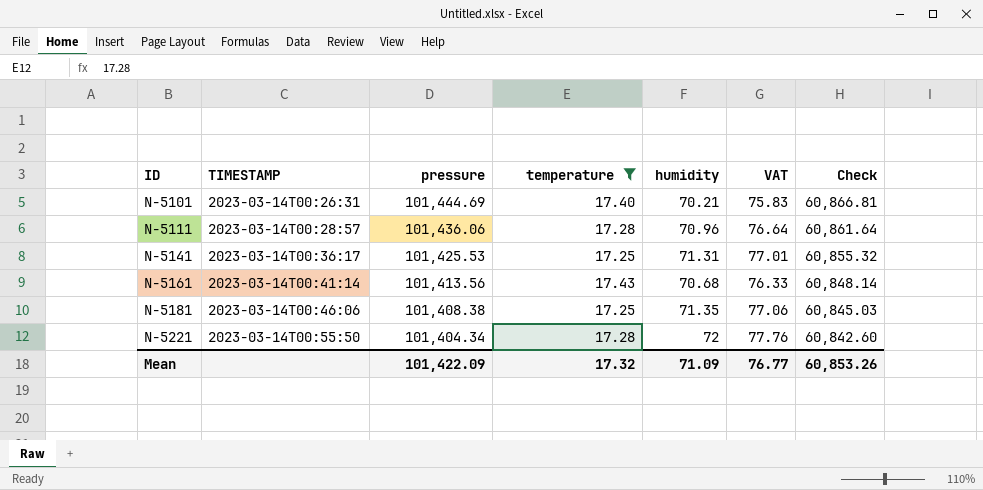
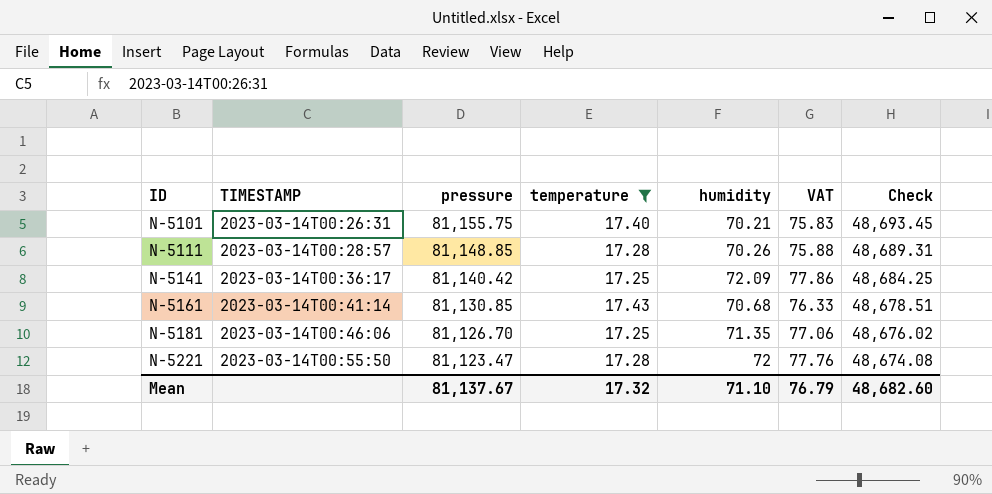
N-5101 | pressure: 101,444.69 -> 81,155.75
N-5101 | Check: 60,866.81 -> 48,693.45
N-5111 | pressure: 101,436.06 -> 81,148.85
N-5111 | humidity: 70.96 -> 70.26
N-5111 | VAT: 76.64 -> 75.88
N-5111 | Check: 60,861.64 -> 48,689.31
N-5141 | pressure: 101,425.53 -> 81,140.42
N-5141 | humidity: 71.31 -> 72.09
N-5141 | VAT: 77.01 -> 77.86
N-5141 | Check: 60,855.32 -> 48,684.25
N-5161 | pressure: 101,413.56 -> 81,130.85
N-5161 | Check: 60,848.14 -> 48,678.51
N-5181 | pressure: 101,408.38 -> 81,126.70
N-5181 | Check: 60,845.03 -> 48,676.02
N-5221 | pressure: 101,404.34 -> 81,123.47
N-5221 | Check: 60,842.60 -> 48,674.08
Mean | pressure: 101,422.09 -> 81,137.67
Mean | humidity: 71.09 -> 71.10
Mean | VAT: 76.77 -> 76.79
Mean | Check: 60,853.26 -> 48,682.60

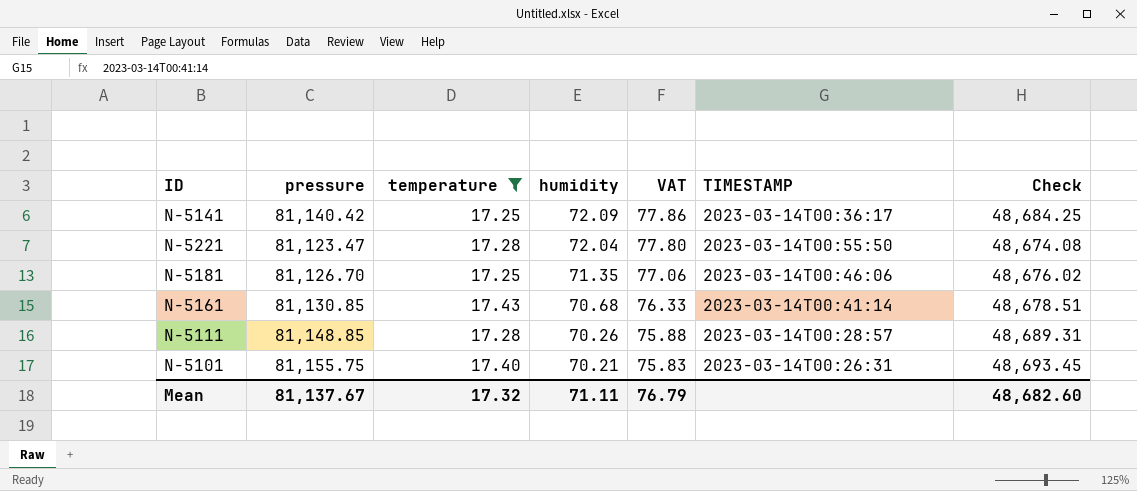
row order: ID ascending -> humidity descending
column TIMESTAMP | position: 2 -> 6
N-5221 | humidity: 72 -> 72.04
N-5221 | VAT: 77.76 -> 77.80
Mean | humidity: 71.10 -> 71.11

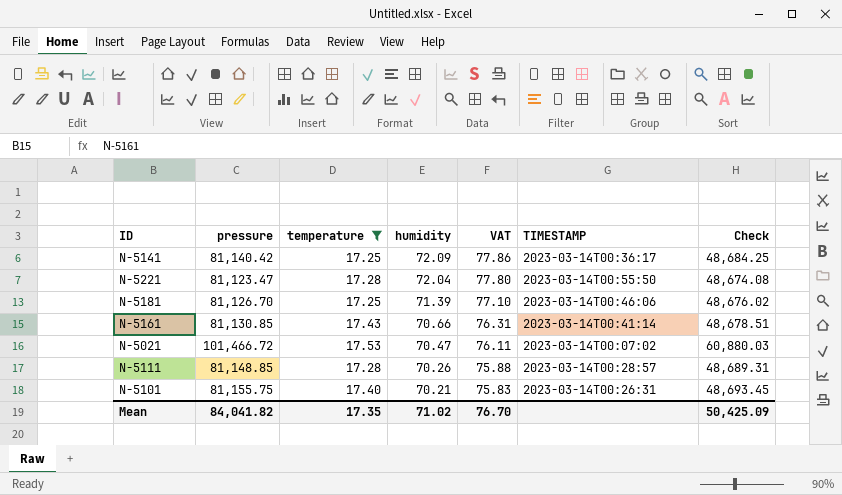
N-5181 | humidity: 71.35 -> 71.39
N-5181 | VAT: 77.06 -> 77.10
N-5161 | humidity: 70.68 -> 70.66
N-5161 | VAT: 76.33 -> 76.31
row N-5021: none -> 101,466.72 | 17.53 | 70.47 | 76.11 | 2023-03-14T00:07:02 | 60,880.03
Mean | pressure: 81,137.67 -> 84,041.82
Mean | temperature: 17.32 -> 17.35
Mean | humidity: 71.11 -> 71.02
Mean | VAT: 76.79 -> 76.70
Mean | Check: 48,682.60 -> 50,425.09

